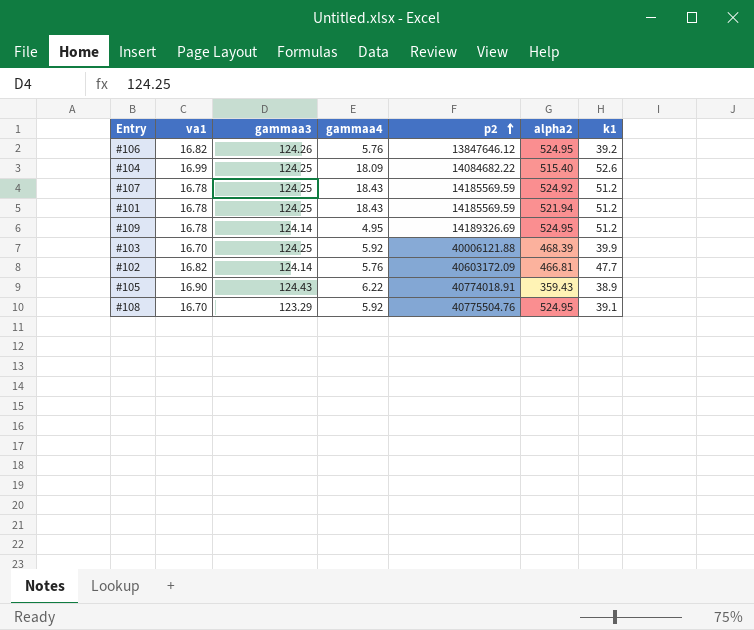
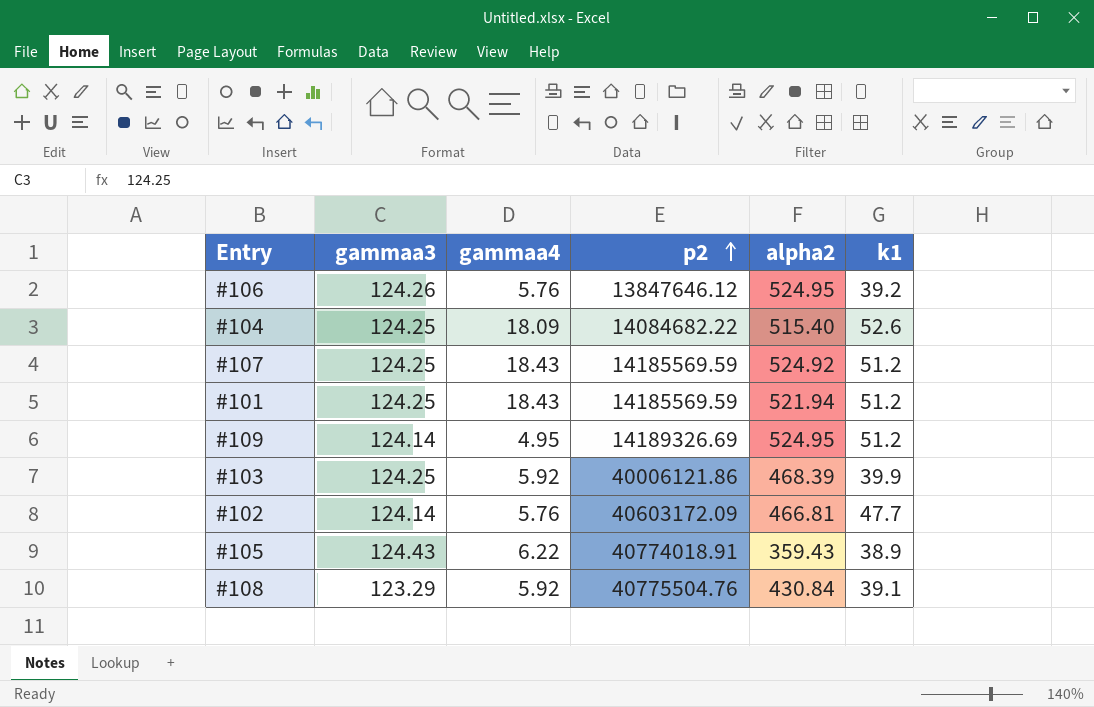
column va1 | position: 2 -> none
#103 | p2: 40006121.88 -> 40006121.86
#108 | alpha2: 524.95 -> 430.84

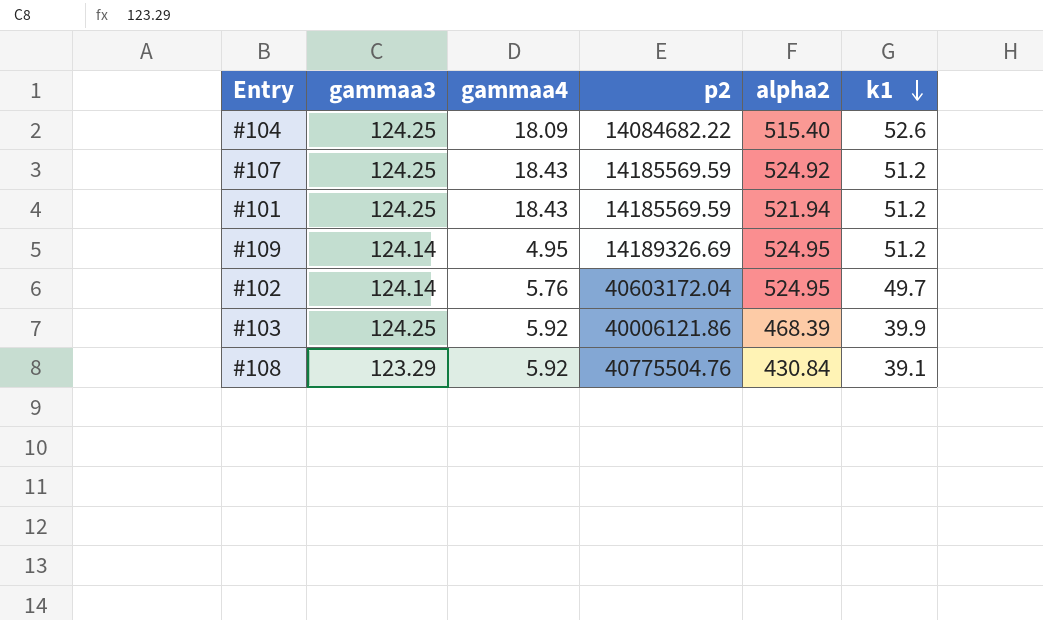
row order: p2 ascending -> k1 descending
row #106: 124.26 | 5.76 | 13847646.12 | 524.95 | 39.2 -> none
row #105: 124.43 | 6.22 | 40774018.91 | 359.43 | 38.9 -> none
#102 | p2: 40603172.09 -> 40603172.04
#102 | alpha2: 466.81 -> 524.95
#102 | k1: 47.7 -> 49.7

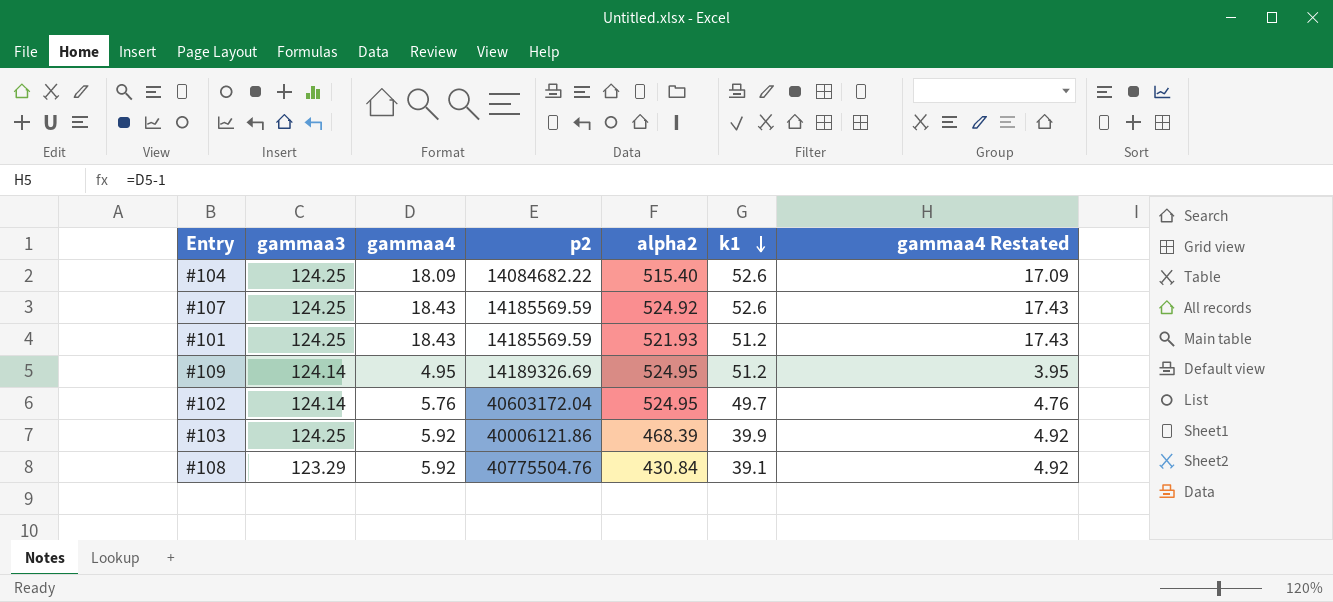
column gammaa4 Restated | formula: none -> [gammaa4] - 1
#107 | k1: 51.2 -> 52.6
#101 | alpha2: 521.94 -> 521.93

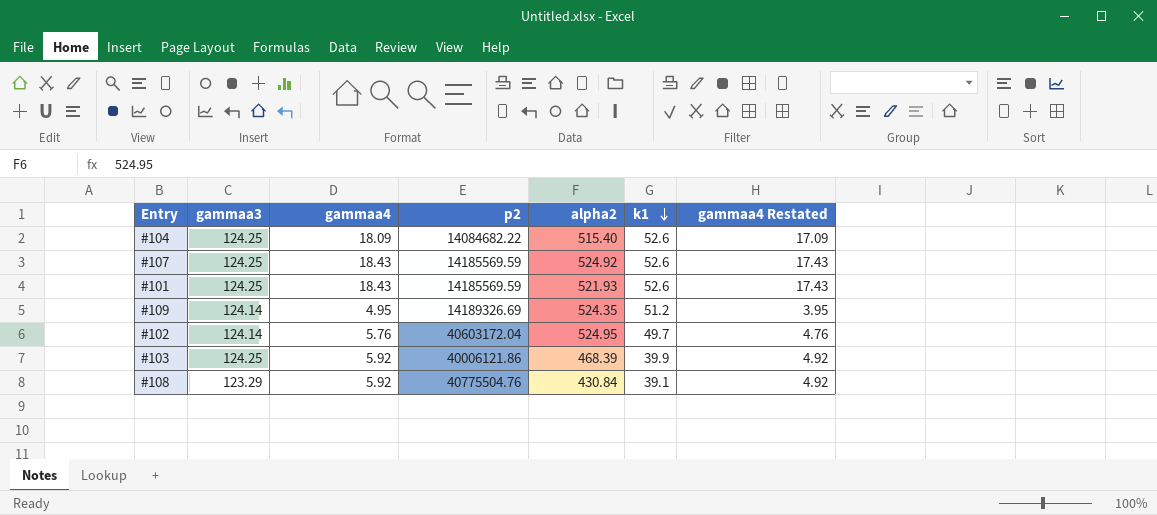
#101 | k1: 51.2 -> 52.6
#109 | alpha2: 524.95 -> 524.35

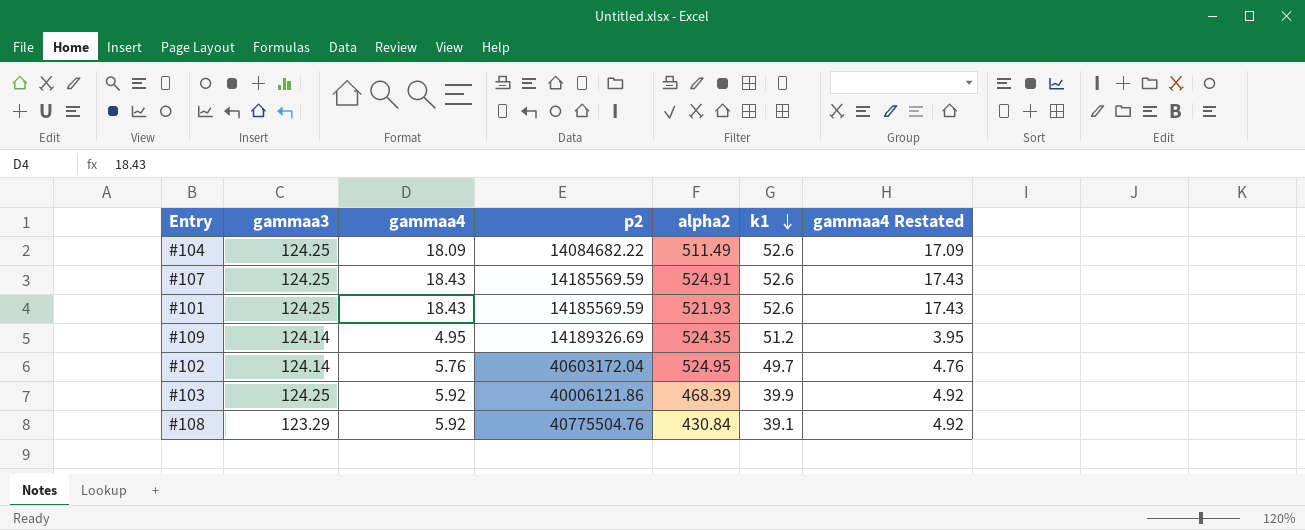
#104 | alpha2: 515.40 -> 511.49
#107 | alpha2: 524.92 -> 524.91

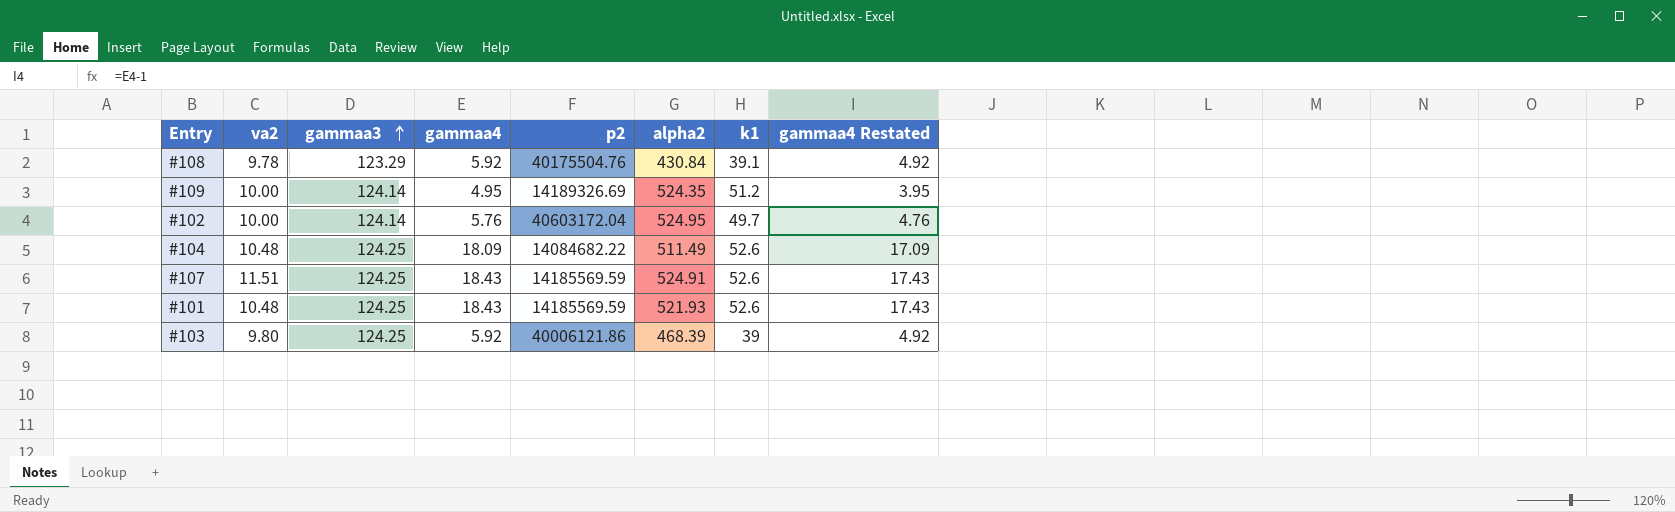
row order: k1 descending -> gammaa3 ascending
column va2 | position: none -> 2
#108 | p2: 40775504.76 -> 40175504.76
#103 | k1: 39.9 -> 39

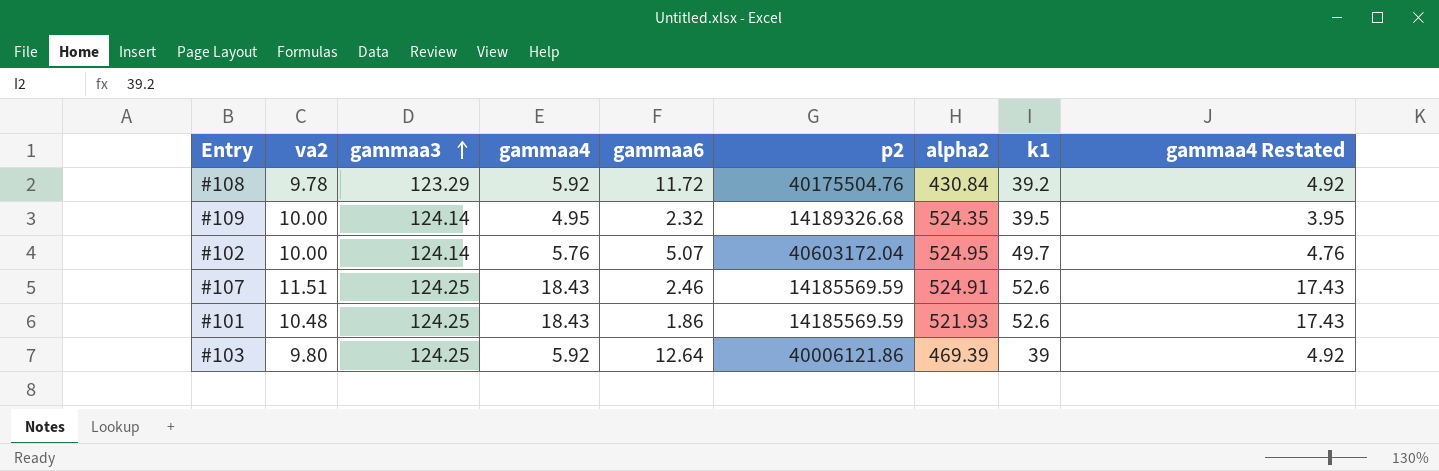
column gammaa6 | position: none -> 5
row #104: 10.48 | 124.25 | 18.09 | 14084682.22 | 511.49 | 52.6 | 17.09 -> none
#108 | k1: 39.1 -> 39.2
#109 | p2: 14189326.69 -> 14189326.68
#109 | k1: 51.2 -> 39.5
#103 | alpha2: 468.39 -> 469.39

